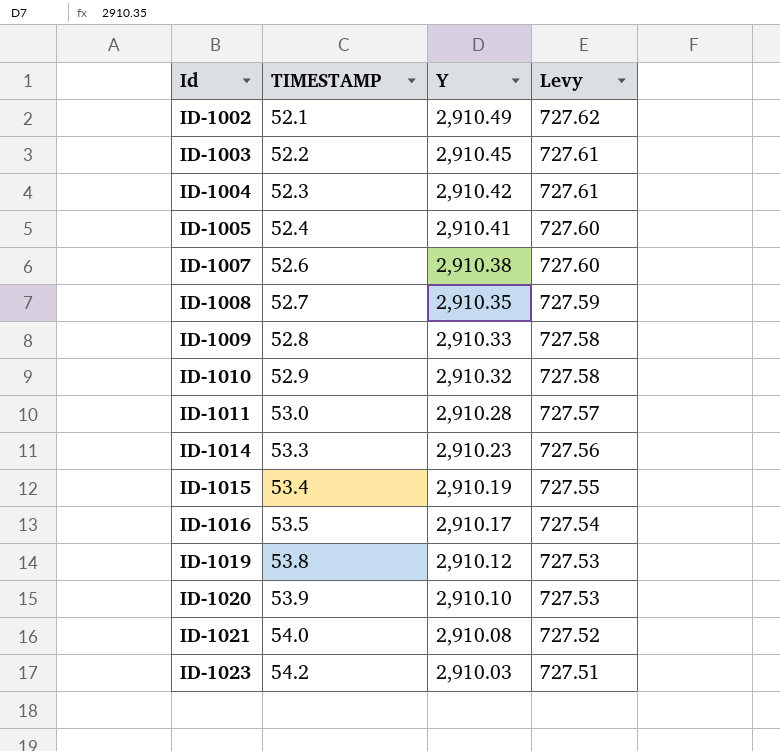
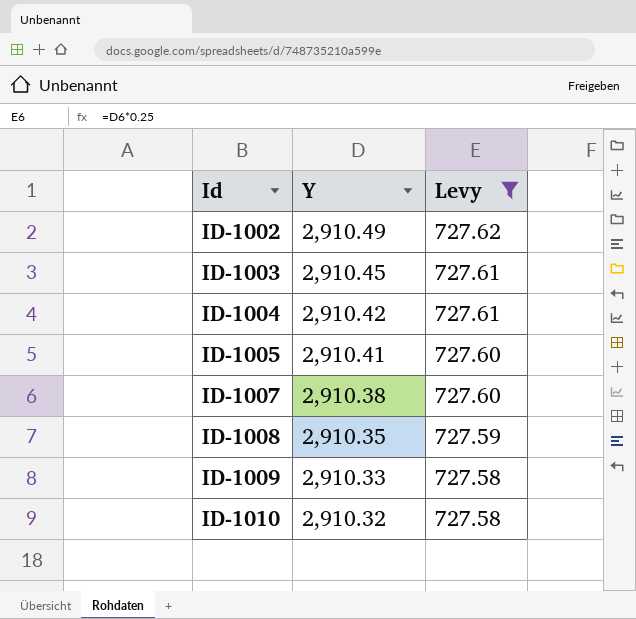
filter: none -> Levy >= 727.58
column TIMESTAMP | position: 2 -> none

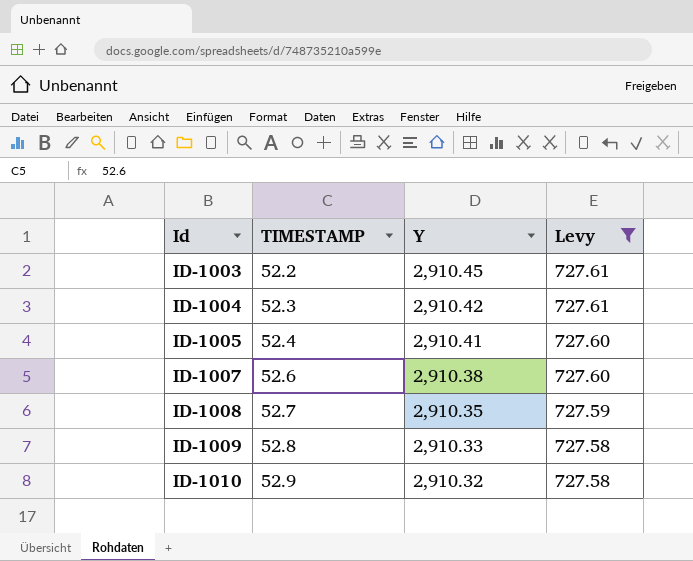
column TIMESTAMP | position: none -> 2
row ID-1002: 2,910.49 | 727.62 -> none

